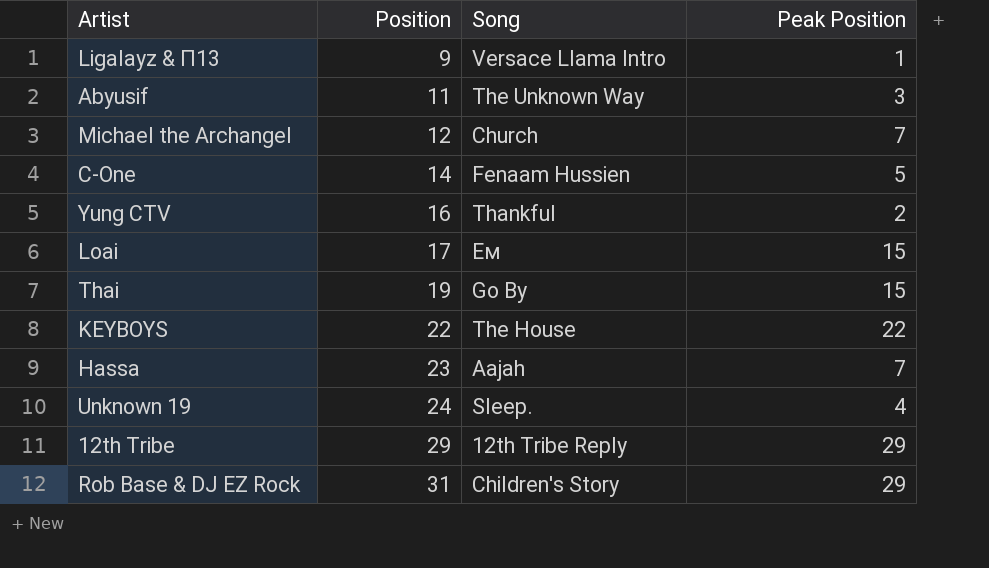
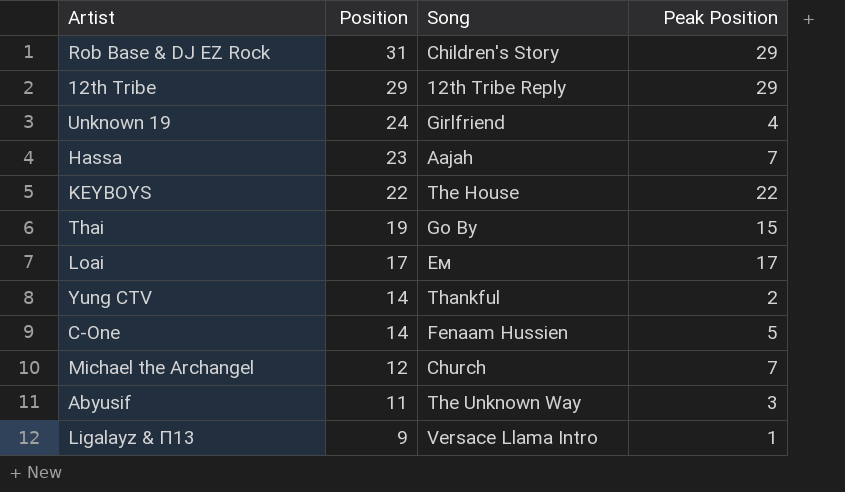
row order: Position ascending -> Position descending
Unknown 19 | Song: Sleep. -> Girlfriend
Loai | Peak Position: 15 -> 17
Yung CTV | Position: 16 -> 14

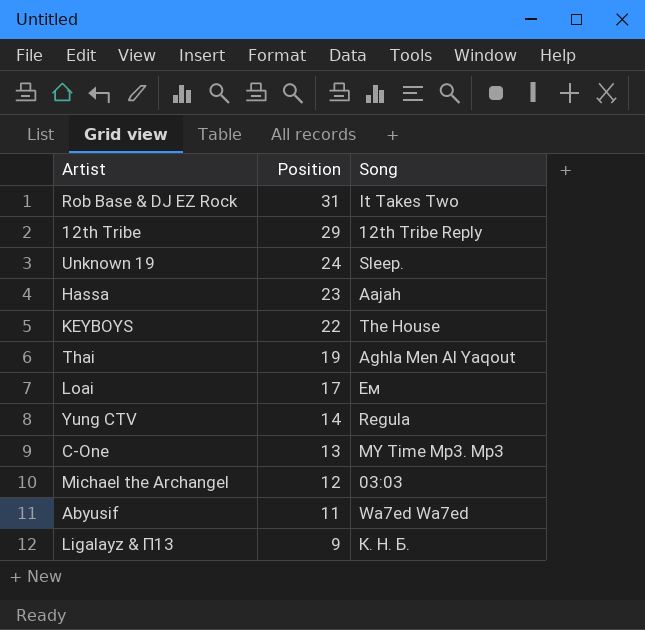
column Peak Position | position: 4 -> none
Rob Base & DJ EZ Rock | Song: Children's Story -> It Takes Two
Unknown 19 | Song: Girlfriend -> Sleep.
Thai | Song: Go By -> Aghla Men Al Yaqout
Yung CTV | Song: Thankful -> Regula
C-One | Position: 14 -> 13
C-One | Song: Fenaam Hussien -> MY Time Mp3. Mp3
Michael the Archangel | Song: Church -> 03:03
Abyusif | Song: The Unknown Way -> Wa7ed Wa7ed
Ligalayz & П13 | Song: Versace Llama Intro -> К. Н. Б.

